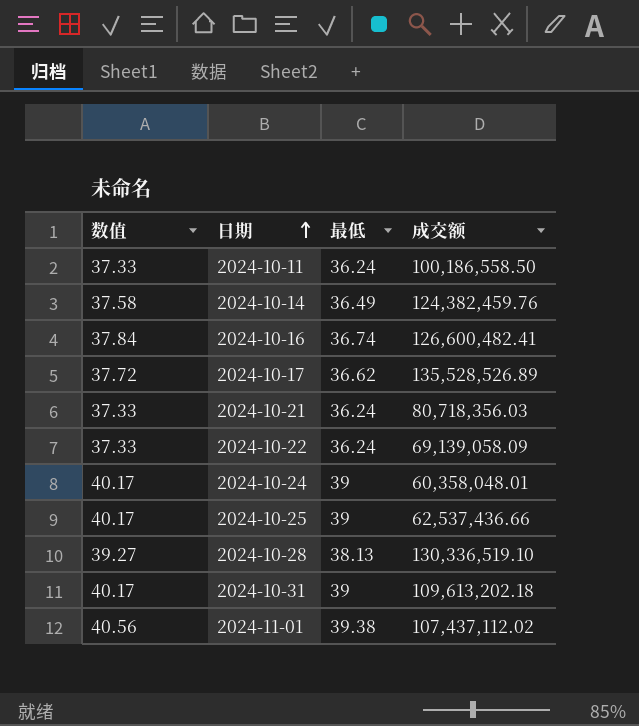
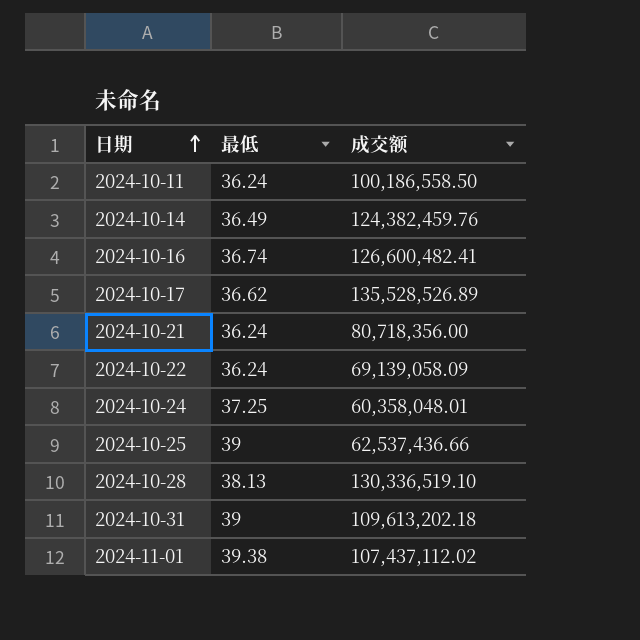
column 数值 | formula: [最低] * 1.03 -> none
2024-10-21 | 成交额: 80,718,356.03 -> 80,718,356.00
2024-10-24 | 最低: 39 -> 37.25

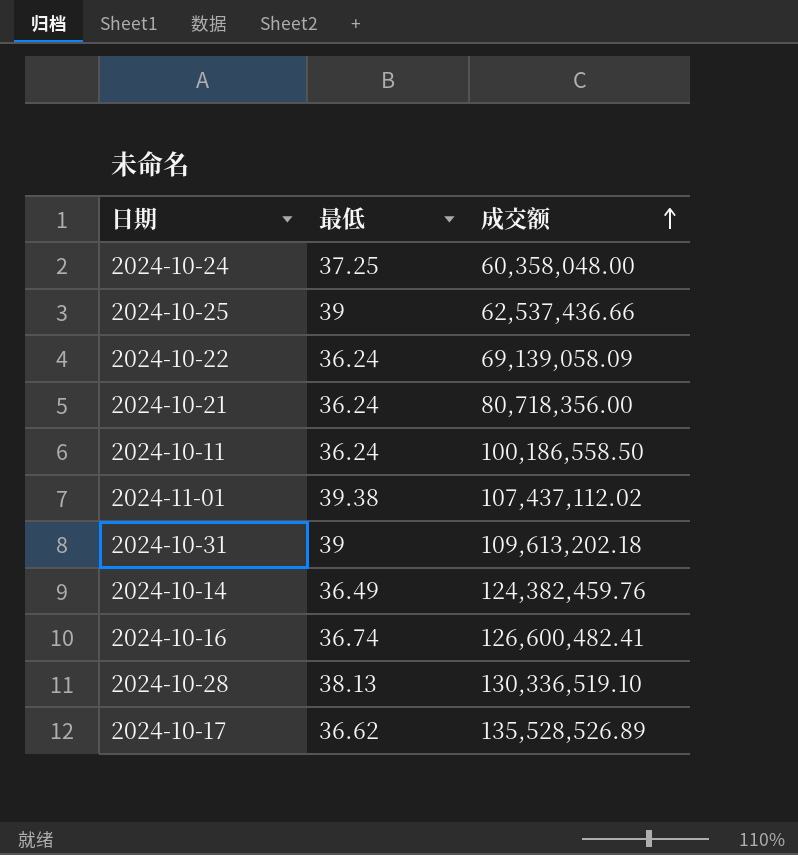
row order: 日期 ascending -> 成交额 ascending
2024-10-24 | 成交额: 60,358,048.01 -> 60,358,048.00

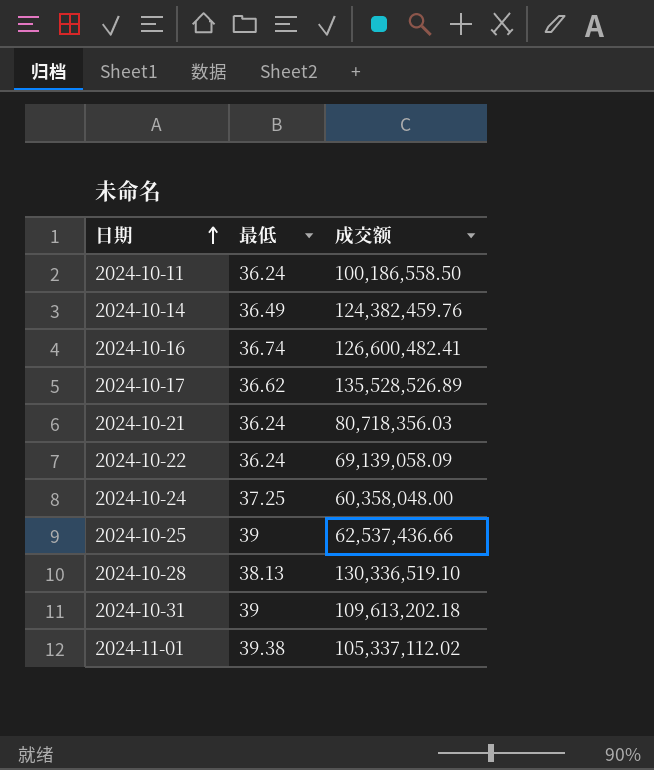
row order: 成交额 ascending -> 日期 ascending
2024-10-21 | 成交额: 80,718,356.00 -> 80,718,356.03
2024-11-01 | 成交额: 107,437,112.02 -> 105,337,112.02

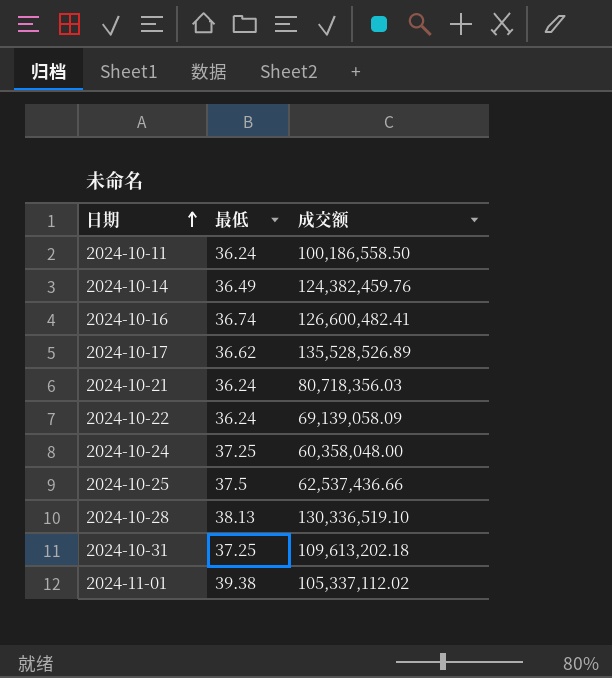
2024-10-25 | 最低: 39 -> 37.5
2024-10-31 | 最低: 39 -> 37.25

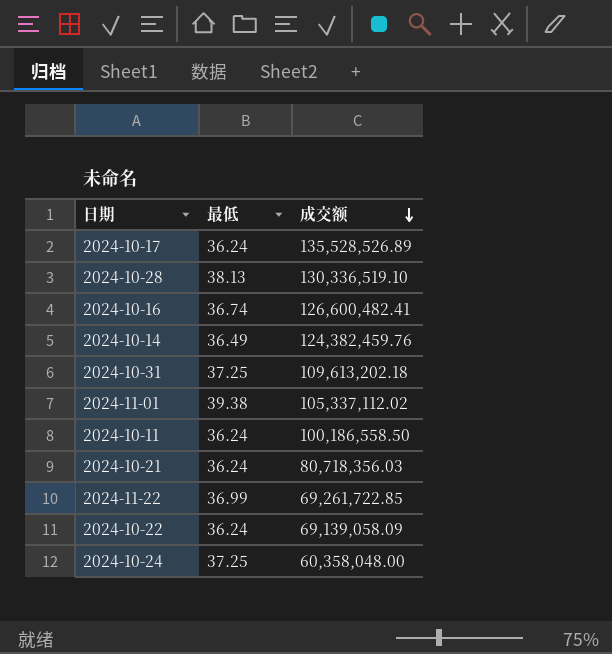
row order: 日期 ascending -> 成交额 descending
row 2024-10-25: 37.5 | 62,537,436.66 -> none
2024-10-17 | 最低: 36.62 -> 36.24
row 2024-11-22: none -> 36.99 | 69,261,722.85

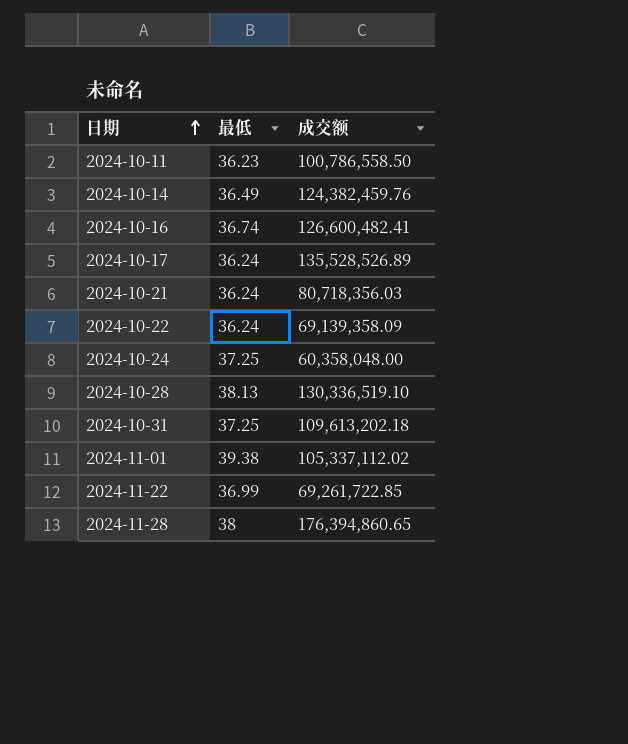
row order: 成交额 descending -> 日期 ascending
2024-10-11 | 最低: 36.24 -> 36.23
2024-10-11 | 成交额: 100,186,558.50 -> 100,786,558.50
2024-10-22 | 成交额: 69,139,058.09 -> 69,139,358.09
row 2024-11-28: none -> 38 | 176,394,860.65

